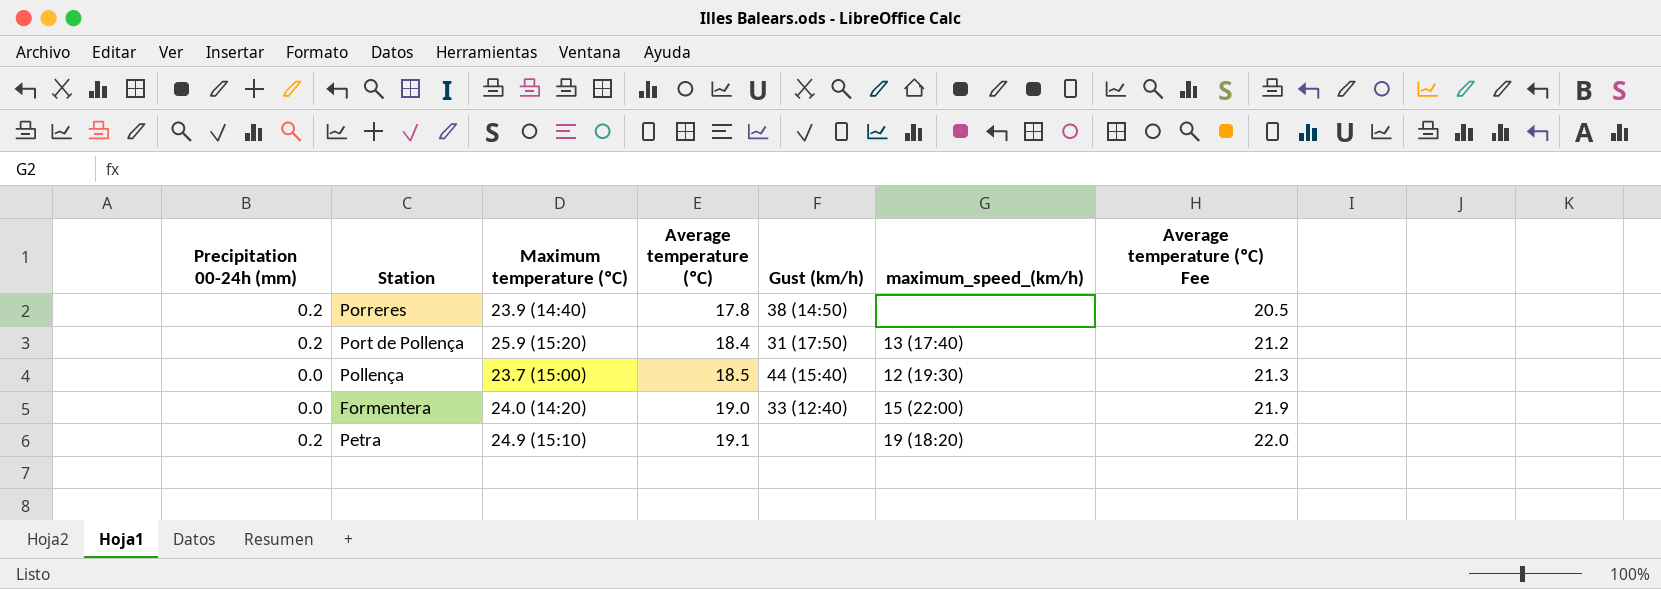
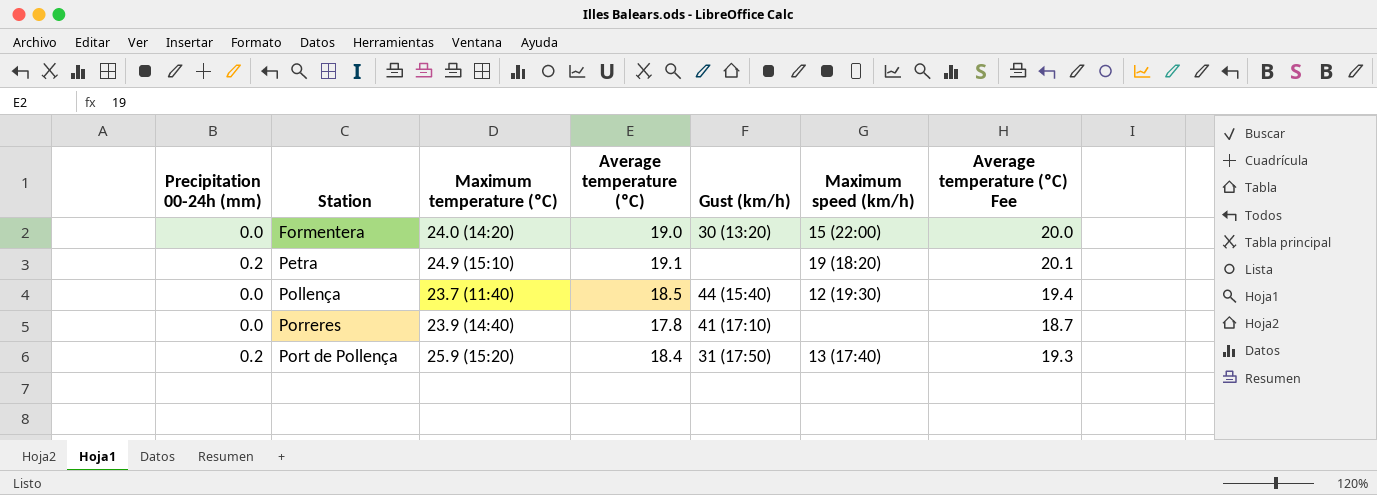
row order: Average temperature (ºC) ascending -> Station ascending
column name: maximum_speed_(km/h) -> Maximum speed (km/h)
column Average temperature (ºC) Fee | formula: [Average temperature (ºC)] * 1.15 -> [Average temperature (ºC)] * 1.05
Formentera | Gust (km/h): 33 (12:40) -> 30 (13:20)
Pollença | Maximum temperature (ºC): 23.7 (15:00) -> 23.7 (11:40)
Porreres | Precipitation 00-24h (mm): 0.2 -> 0.0
Porreres | Gust (km/h): 38 (14:50) -> 41 (17:10)

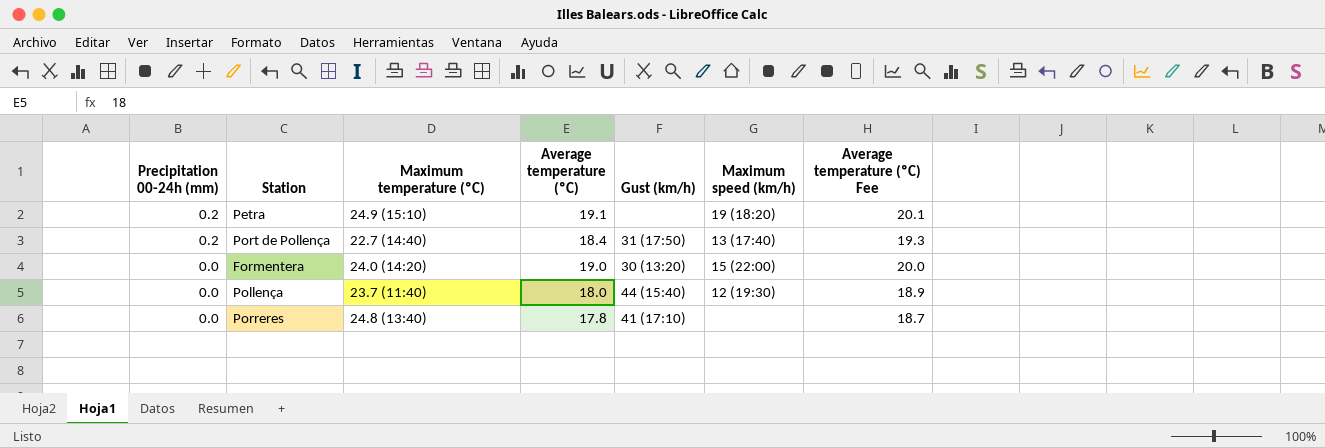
row order: Station ascending -> Precipitation 00-24h (mm) descending
Port de Pollença | Maximum temperature (ºC): 25.9 (15:20) -> 22.7 (14:40)
Pollença | Average temperature (ºC): 18.5 -> 18.0
Pollença | Average temperature (ºC) Fee: 19.4 -> 18.9
Porreres | Maximum temperature (ºC): 23.9 (14:40) -> 24.8 (13:40)

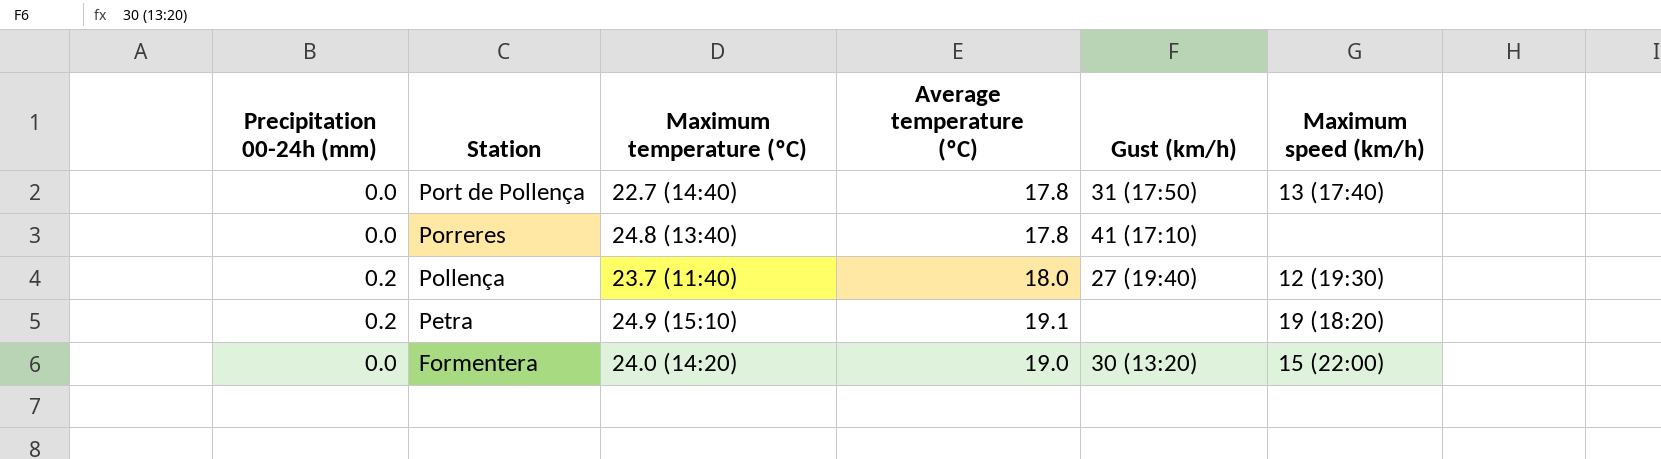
row order: Precipitation 00-24h (mm) descending -> Station descending
column Average temperature (ºC) Fee | formula: [Average temperature (ºC)] * 1.05 -> none
Port de Pollença | Precipitation 00-24h (mm): 0.2 -> 0.0
Port de Pollença | Average temperature (ºC): 18.4 -> 17.8
Pollença | Precipitation 00-24h (mm): 0.0 -> 0.2
Pollença | Gust (km/h): 44 (15:40) -> 27 (19:40)

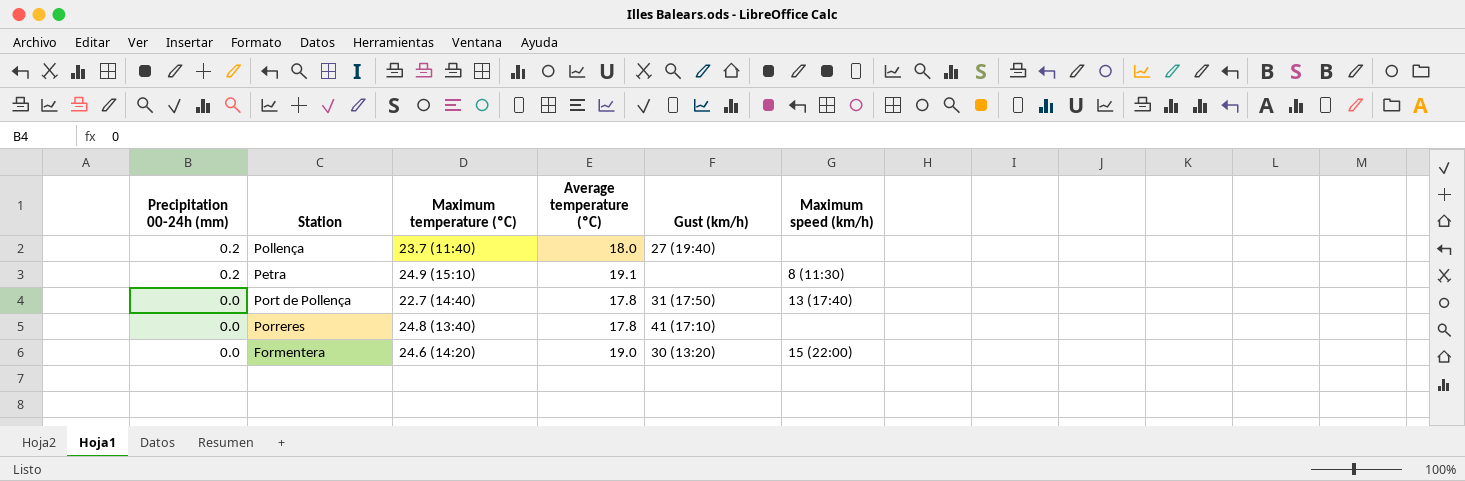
row order: Station descending -> Precipitation 00-24h (mm) descending
Pollença | Maximum speed (km/h): 12 (19:30) -> none
Petra | Maximum speed (km/h): 19 (18:20) -> 8 (11:30)
Formentera | Maximum temperature (ºC): 24.0 (14:20) -> 24.6 (14:20)

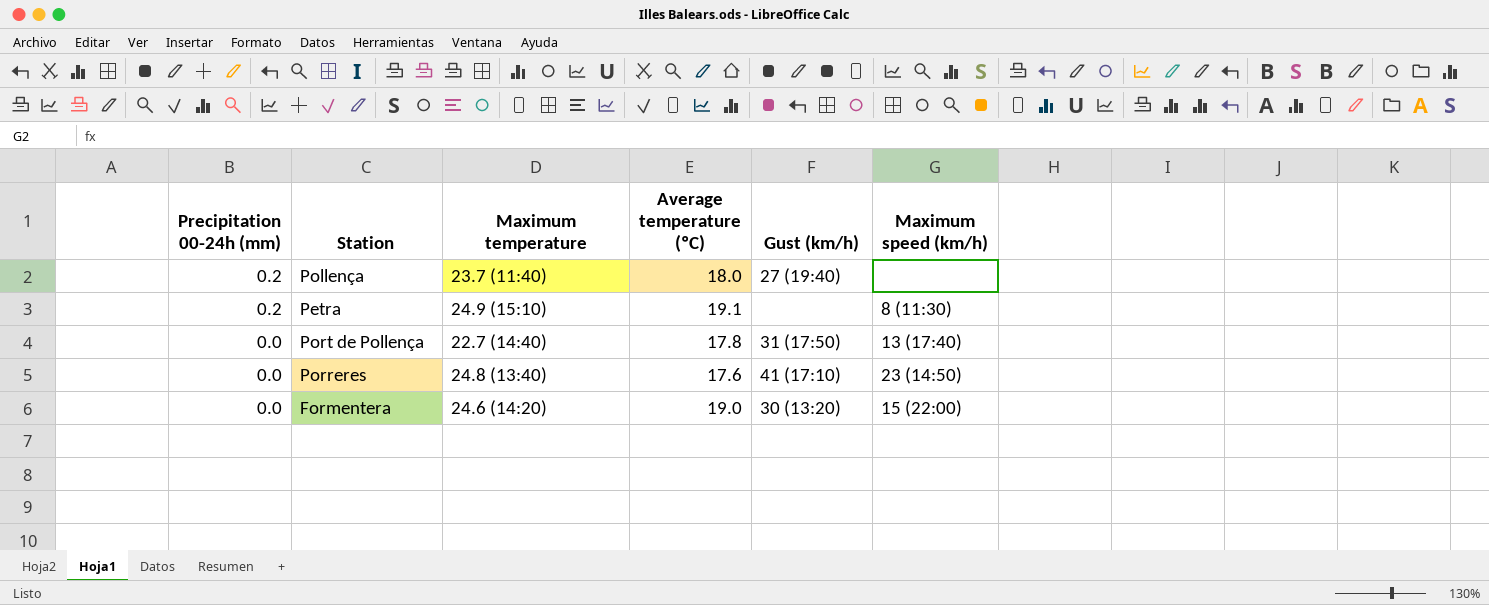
column name: Maximum temperature (ºC) -> Maximum temperature
Porreres | Average temperature (ºC): 17.8 -> 17.6
Porreres | Maximum speed (km/h): none -> 23 (14:50)

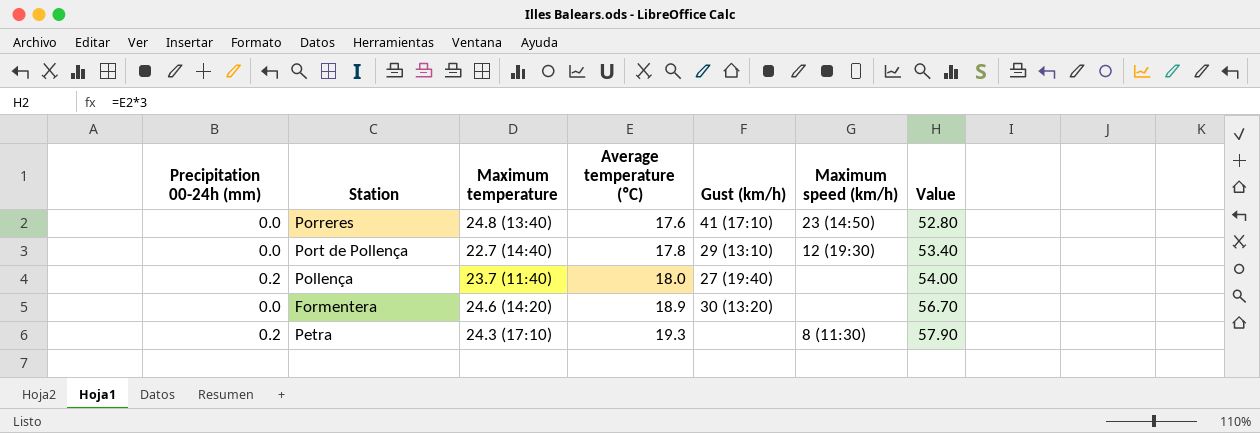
row order: Precipitation 00-24h (mm) descending -> Average temperature (ºC) ascending
column Value | formula: none -> [Average temperature (ºC)] * 3
Port de Pollença | Gust (km/h): 31 (17:50) -> 29 (13:10)
Port de Pollença | Maximum speed (km/h): 13 (17:40) -> 12 (19:30)
Formentera | Average temperature (ºC): 19.0 -> 18.9
Formentera | Maximum speed (km/h): 15 (22:00) -> none
Petra | Maximum temperature: 24.9 (15:10) -> 24.3 (17:10)
Petra | Average temperature (ºC): 19.1 -> 19.3

